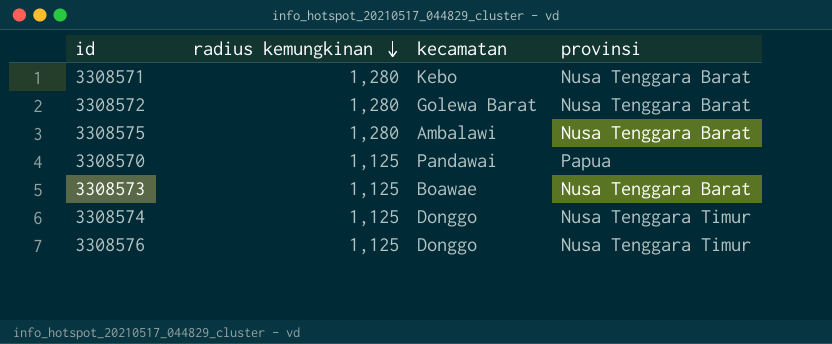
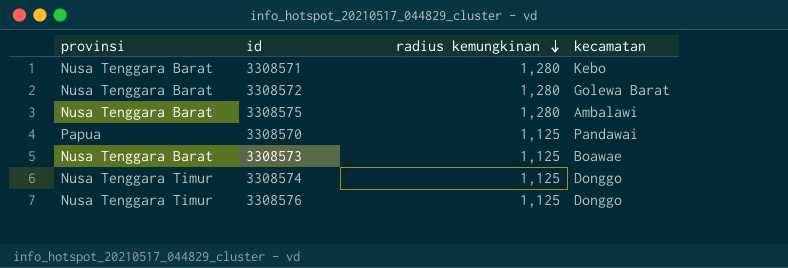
column provinsi | position: 4 -> 1

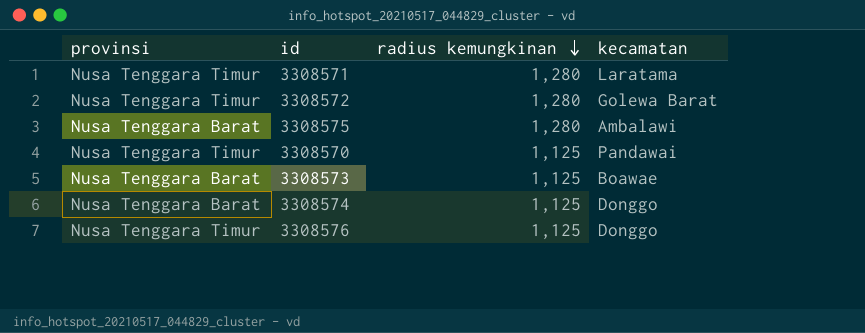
3308571 | provinsi: Nusa Tenggara Barat -> Nusa Tenggara Timur
3308571 | kecamatan: Kebo -> Laratama
3308572 | provinsi: Nusa Tenggara Barat -> Nusa Tenggara Timur
3308570 | provinsi: Papua -> Nusa Tenggara Timur
3308574 | provinsi: Nusa Tenggara Timur -> Nusa Tenggara Barat

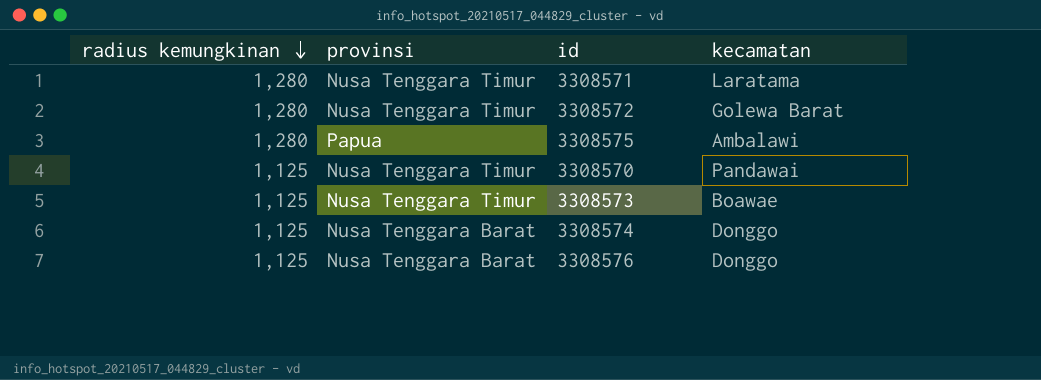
column radius kemungkinan | position: 3 -> 1
3308575 | provinsi: Nusa Tenggara Barat -> Papua
3308573 | provinsi: Nusa Tenggara Barat -> Nusa Tenggara Timur
3308576 | provinsi: Nusa Tenggara Timur -> Nusa Tenggara Barat

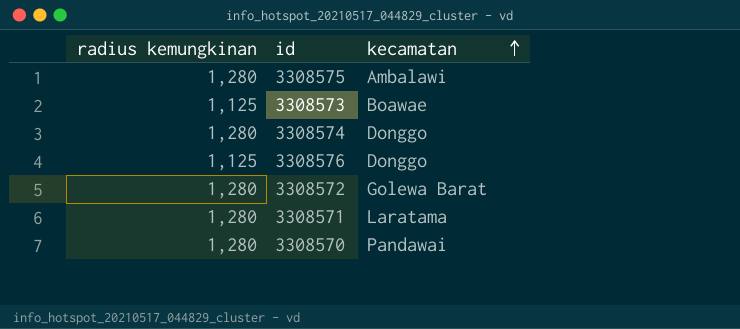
row order: radius kemungkinan descending -> kecamatan ascending
column provinsi | position: 2 -> none
3308574 | radius kemungkinan: 1,125 -> 1,280
3308570 | radius kemungkinan: 1,125 -> 1,280

